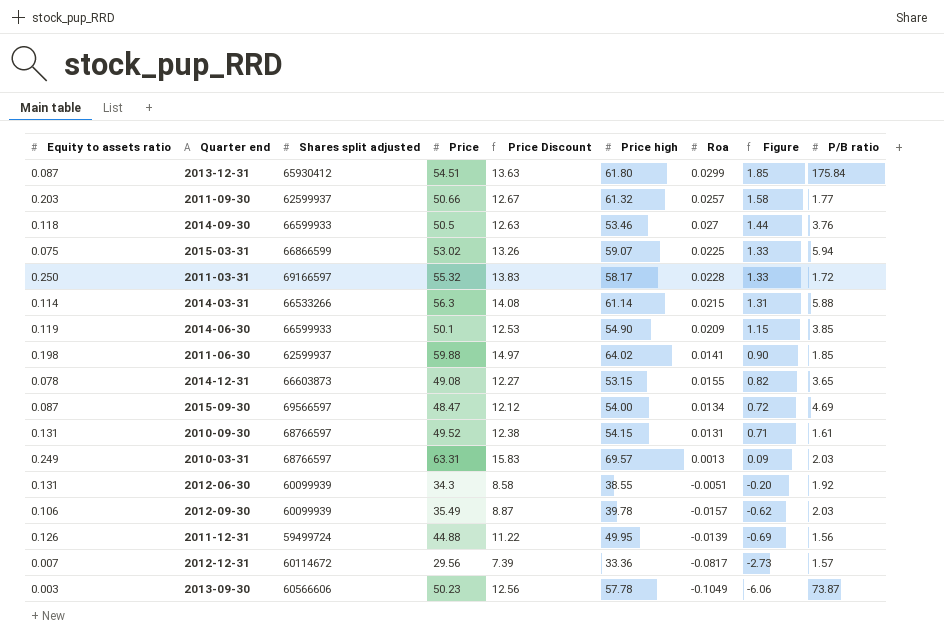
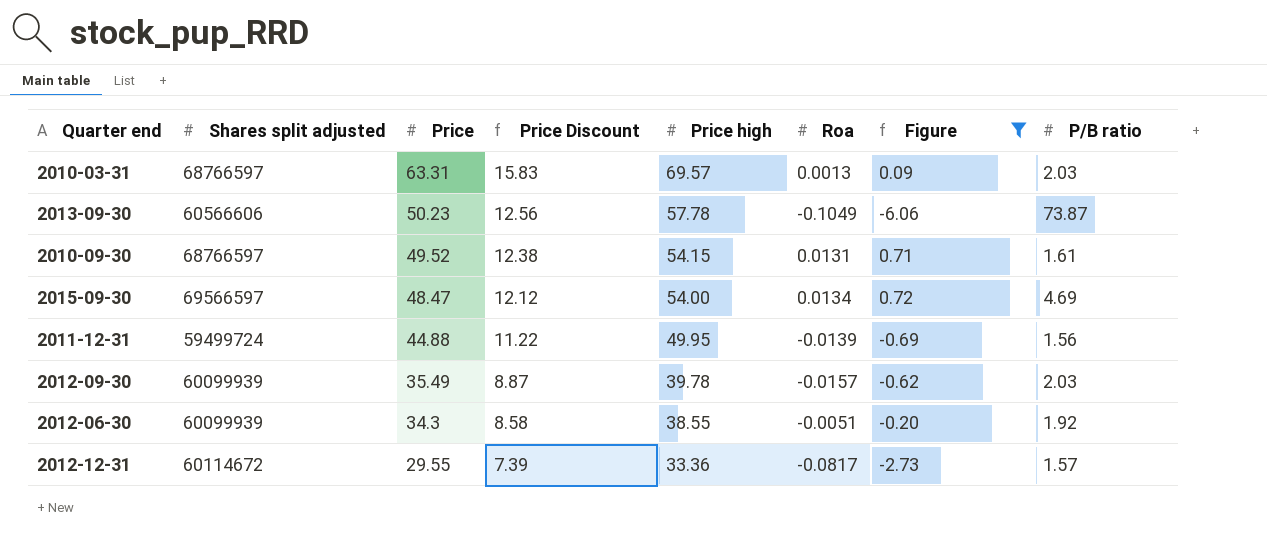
filter: none -> Figure <= 0.72
row order: Figure descending -> Price descending
column Equity to assets ratio | position: 1 -> none
2012-12-31 | Price: 29.56 -> 29.55

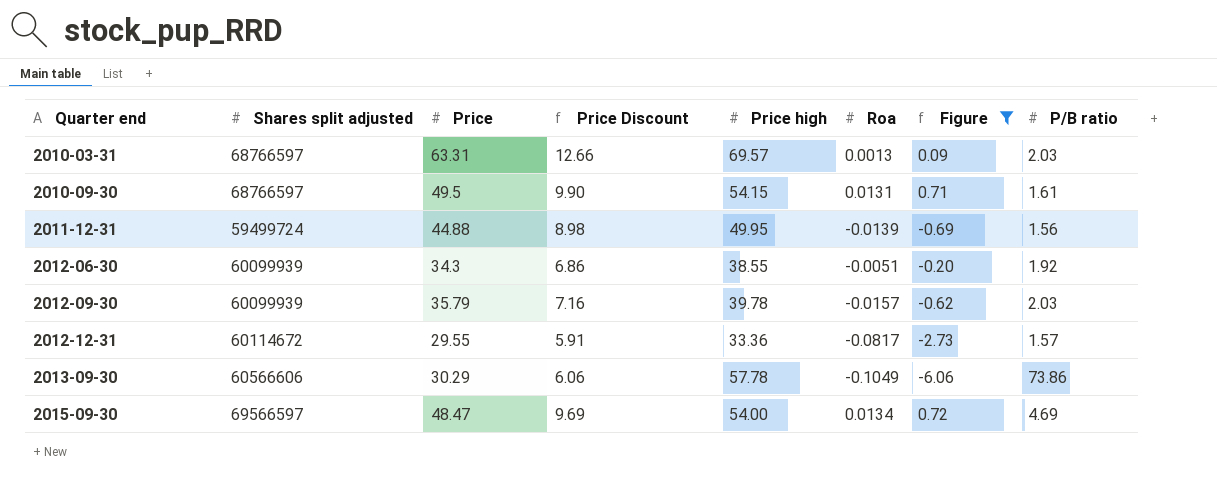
row order: Price descending -> Quarter end ascending
column Price Discount | formula: [Price] * 0.25 -> [Price] * 0.2
2010-09-30 | Price: 49.52 -> 49.5
2012-09-30 | Price: 35.49 -> 35.79
2013-09-30 | Price: 50.23 -> 30.29
2013-09-30 | P/B ratio: 73.87 -> 73.86

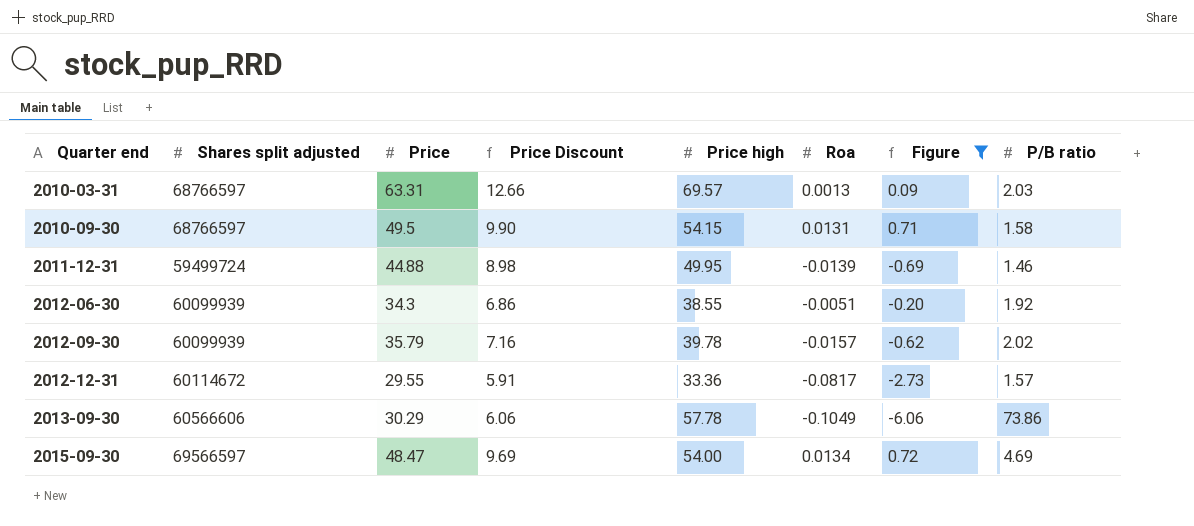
2010-09-30 | P/B ratio: 1.61 -> 1.58
2011-12-31 | P/B ratio: 1.56 -> 1.46
2012-09-30 | P/B ratio: 2.03 -> 2.02

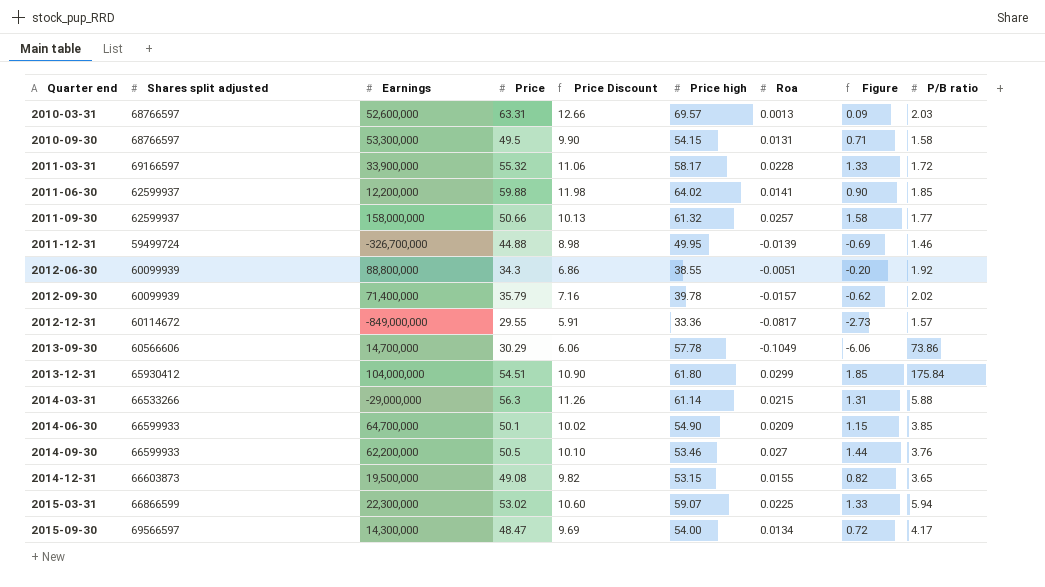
filter: Figure <= 0.72 -> none
column Earnings | position: none -> 3
2015-09-30 | P/B ratio: 4.69 -> 4.17

